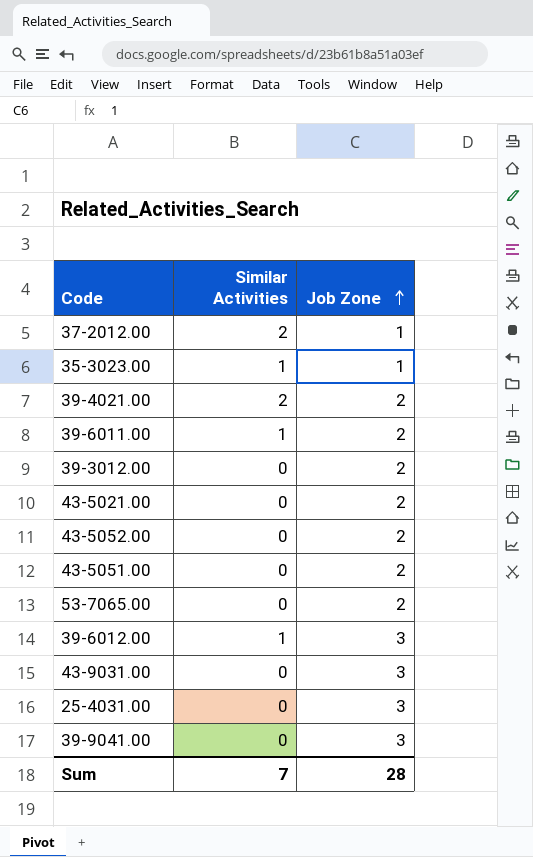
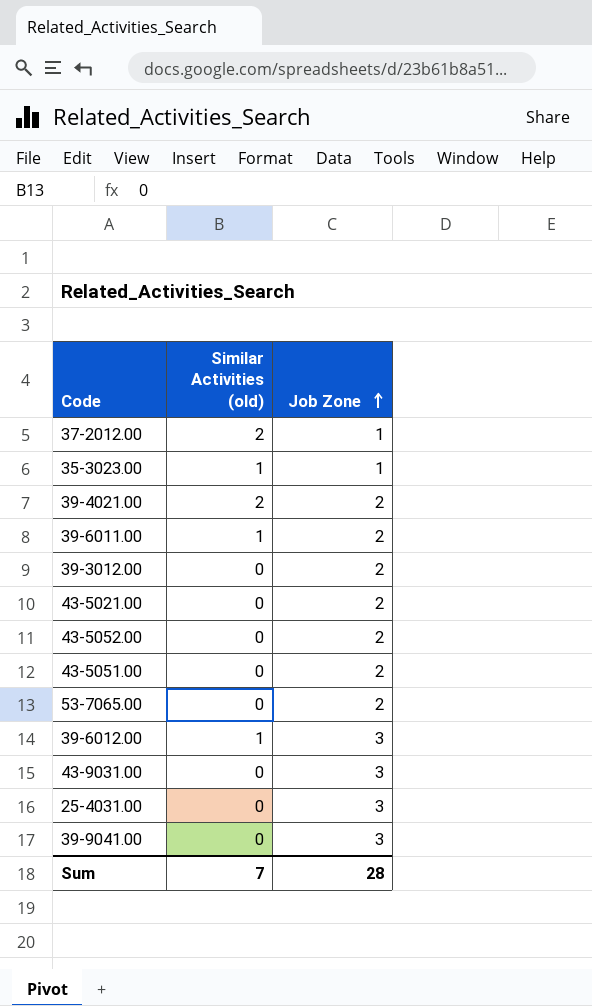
column name: Similar Activities -> Similar Activities (old)

